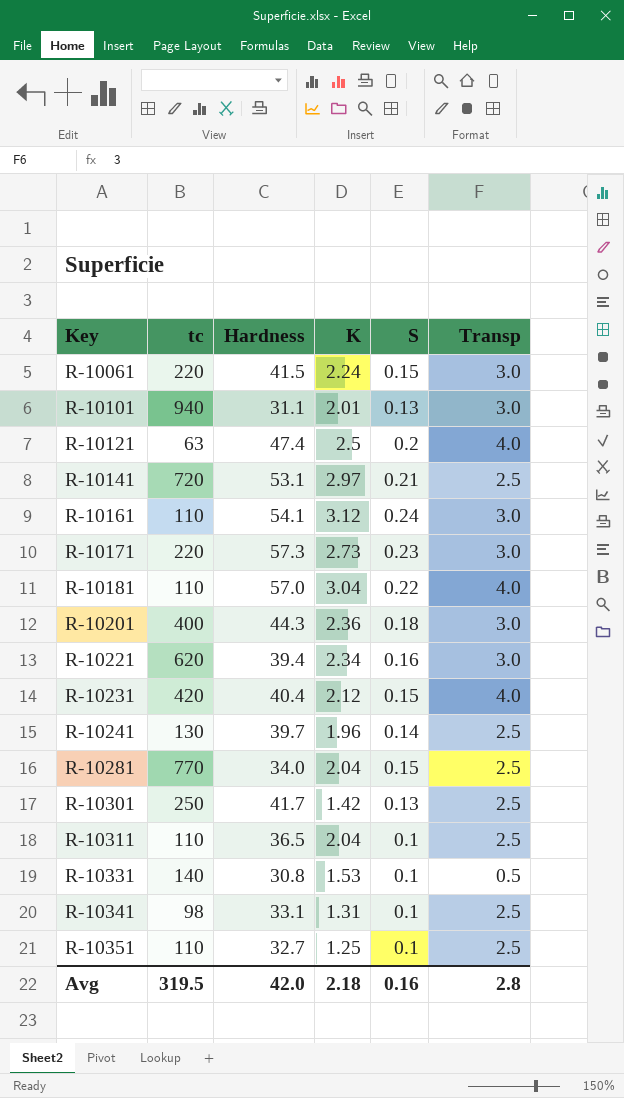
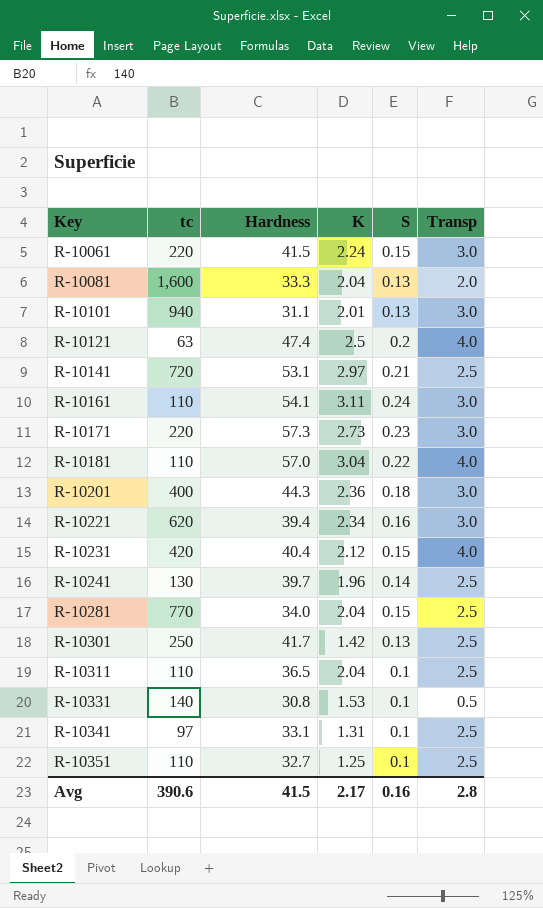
row R-10081: none -> 1,600 | 33.3 | 2.04 | 0.13 | 2.0
R-10161 | K: 3.12 -> 3.11
R-10341 | tc: 98 -> 97
Avg | tc: 319.5 -> 390.6
Avg | Hardness: 42.0 -> 41.5
Avg | K: 2.18 -> 2.17

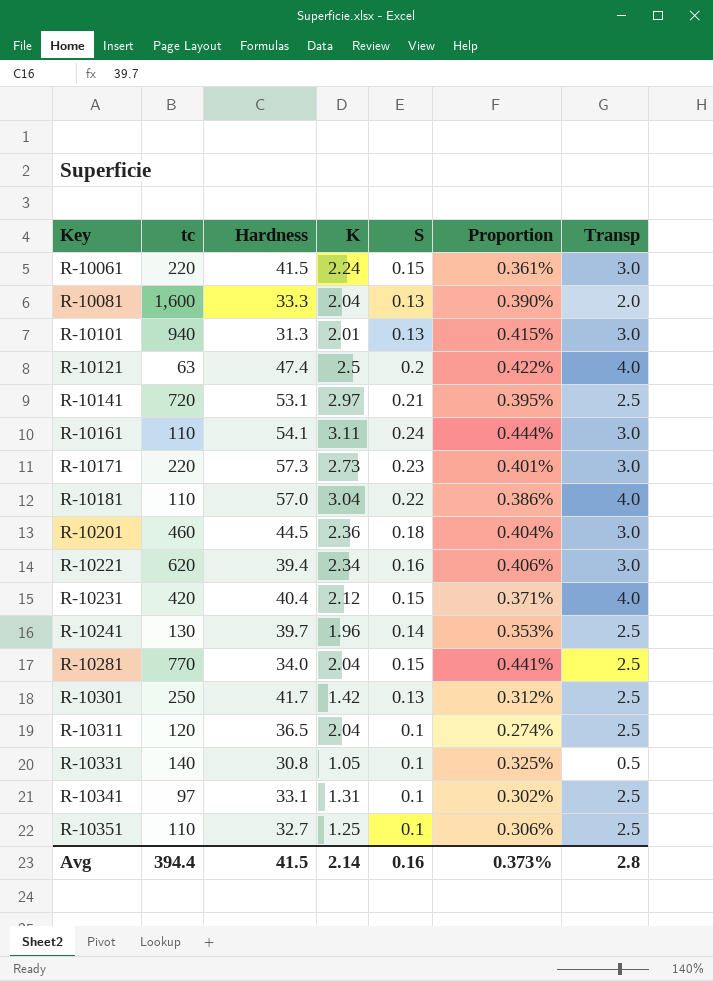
column Proportion | formula: none -> [S] / [Hardness]
R-10101 | Hardness: 31.1 -> 31.3
R-10201 | tc: 400 -> 460
R-10201 | Hardness: 44.3 -> 44.5
R-10311 | tc: 110 -> 120
R-10331 | K: 1.53 -> 1.05
Avg | tc: 390.6 -> 394.4
Avg | K: 2.17 -> 2.14

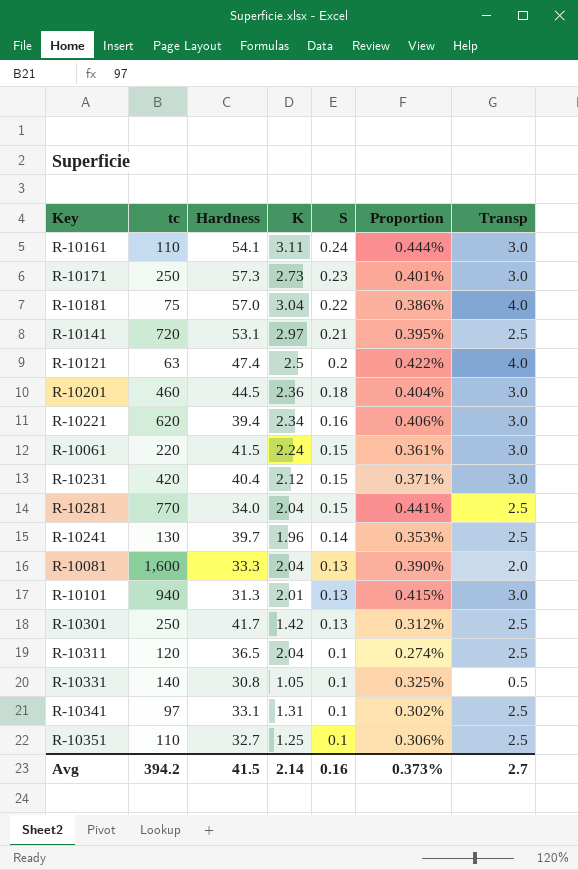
row order: Key ascending -> S descending
R-10171 | tc: 220 -> 250
R-10181 | tc: 110 -> 75
R-10231 | Transp: 4.0 -> 3.0
Avg | tc: 394.4 -> 394.2
Avg | Transp: 2.8 -> 2.7

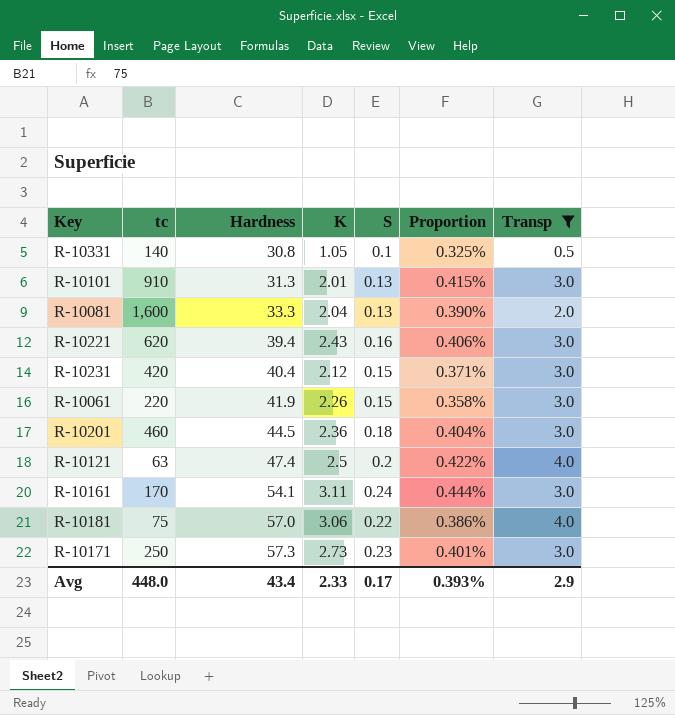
filter: none -> Transp != 2.5
row order: S descending -> Hardness ascending
R-10101 | tc: 940 -> 910
R-10221 | K: 2.34 -> 2.43
R-10061 | Hardness: 41.5 -> 41.9
R-10061 | K: 2.24 -> 2.26
R-10061 | Proportion: 0.361% -> 0.358%
R-10161 | tc: 110 -> 170
R-10181 | K: 3.04 -> 3.06
Avg | tc: 394.2 -> 448.0
Avg | Hardness: 41.5 -> 43.4
Avg | K: 2.14 -> 2.33
Avg | S: 0.16 -> 0.17
Avg | Proportion: 0.373% -> 0.393%
Avg | Transp: 2.7 -> 2.9

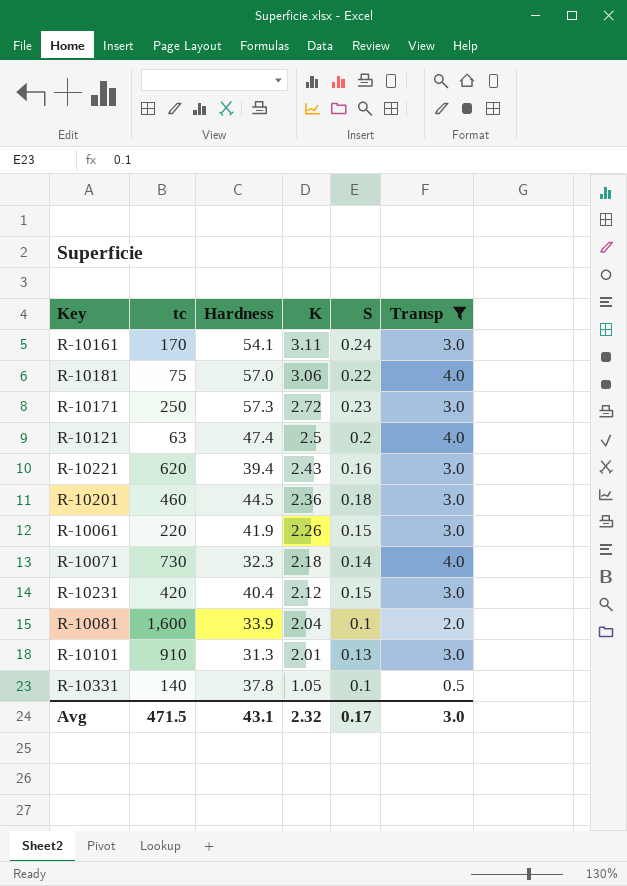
row order: Hardness ascending -> K descending
column Proportion | formula: [S] / [Hardness] -> none
R-10171 | K: 2.73 -> 2.72
row R-10071: none -> 730 | 32.3 | 2.18 | 0.14 | 4.0
R-10081 | Hardness: 33.3 -> 33.9
R-10081 | S: 0.13 -> 0.1
R-10331 | Hardness: 30.8 -> 37.8
Avg | tc: 448.0 -> 471.5
Avg | Hardness: 43.4 -> 43.1
Avg | K: 2.33 -> 2.32
Avg | Transp: 2.9 -> 3.0

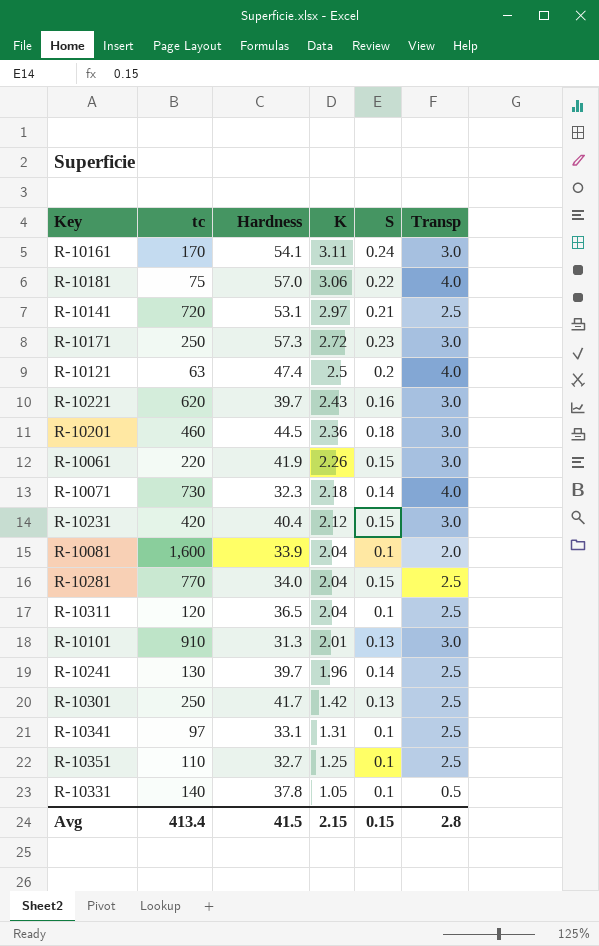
filter: Transp != 2.5 -> none
R-10221 | Hardness: 39.4 -> 39.7
Avg | tc: 471.5 -> 413.4
Avg | Hardness: 43.1 -> 41.5
Avg | K: 2.32 -> 2.15
Avg | S: 0.17 -> 0.15
Avg | Transp: 3.0 -> 2.8

